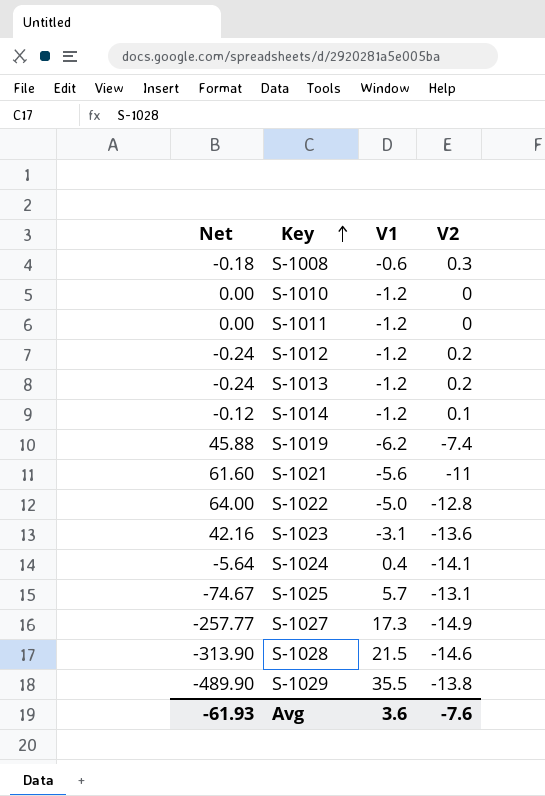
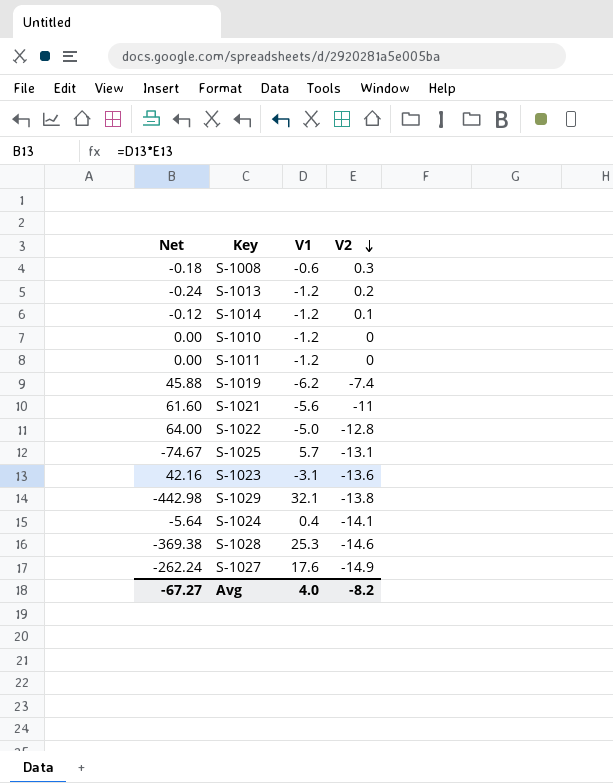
row order: Key ascending -> V2 descending
row S-1012: -0.24 | -1.2 | 0.2 -> none
S-1029 | Net: -489.90 -> -442.98
S-1029 | V1: 35.5 -> 32.1
S-1028 | Net: -313.90 -> -369.38
S-1028 | V1: 21.5 -> 25.3
S-1027 | Net: -257.77 -> -262.24
S-1027 | V1: 17.3 -> 17.6
Avg | Net: -61.93 -> -67.27
Avg | V1: 3.6 -> 4.0
Avg | V2: -7.6 -> -8.2

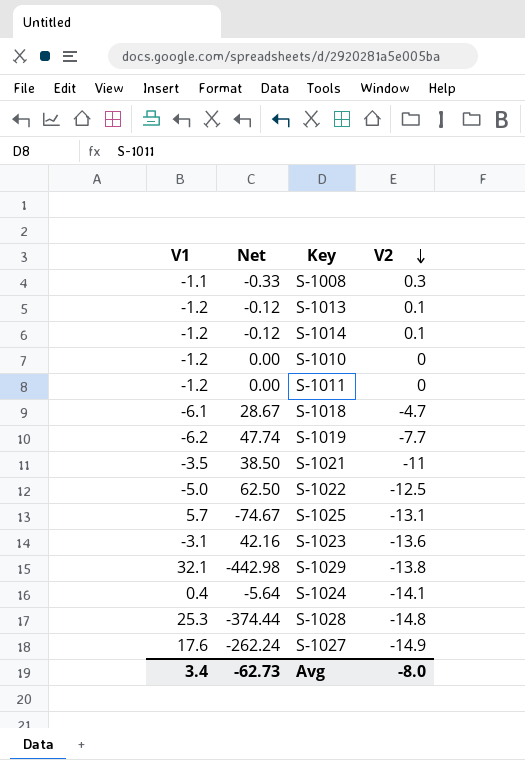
column V1 | position: 3 -> 1
S-1008 | V1: -0.6 -> -1.1
S-1008 | Net: -0.18 -> -0.33
S-1013 | Net: -0.24 -> -0.12
S-1013 | V2: 0.2 -> 0.1
row S-1018: none -> -6.1 | 28.67 | -4.7
S-1019 | Net: 45.88 -> 47.74
S-1019 | V2: -7.4 -> -7.7
S-1021 | V1: -5.6 -> -3.5
S-1021 | Net: 61.60 -> 38.50
S-1022 | Net: 64.00 -> 62.50
S-1022 | V2: -12.8 -> -12.5
S-1028 | Net: -369.38 -> -374.44
S-1028 | V2: -14.6 -> -14.8
Avg | V1: 4.0 -> 3.4
Avg | Net: -67.27 -> -62.73
Avg | V2: -8.2 -> -8.0

